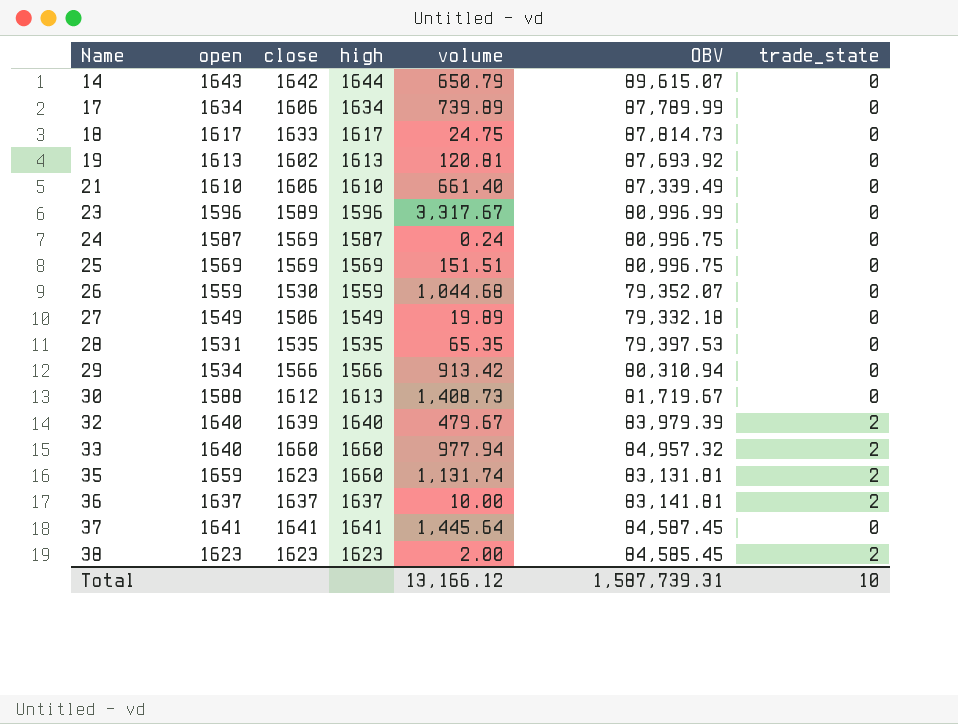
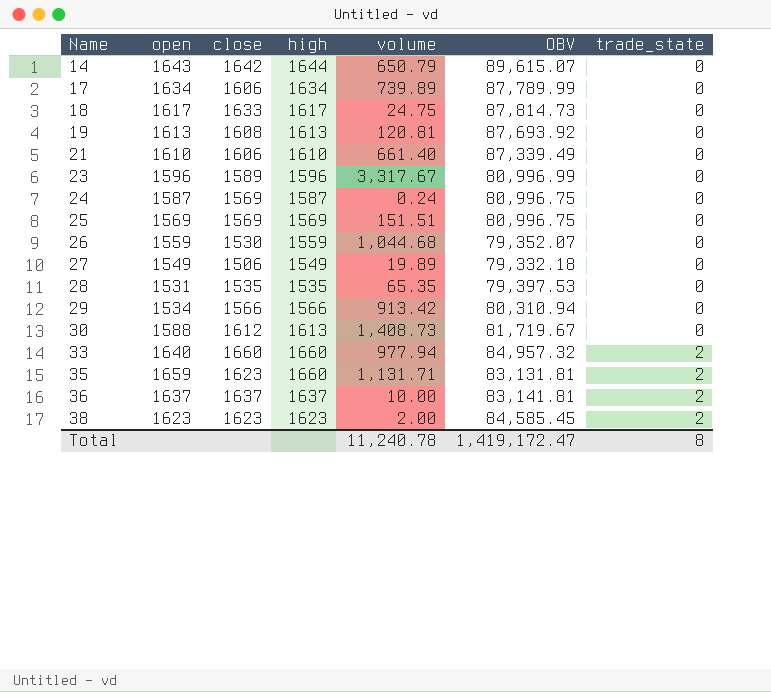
row 32: 1640 | 1639 | 1640 | 479.67 | 83,979.39 | 2 -> none
row 37: 1641 | 1641 | 1641 | 1,445.64 | 84,587.45 | 0 -> none
19 | close: 1602 -> 1608
35 | volume: 1,131.74 -> 1,131.71
Total | volume: 13,166.12 -> 11,240.78
Total | OBV: 1,587,739.31 -> 1,419,172.47
Total | trade_state: 10 -> 8

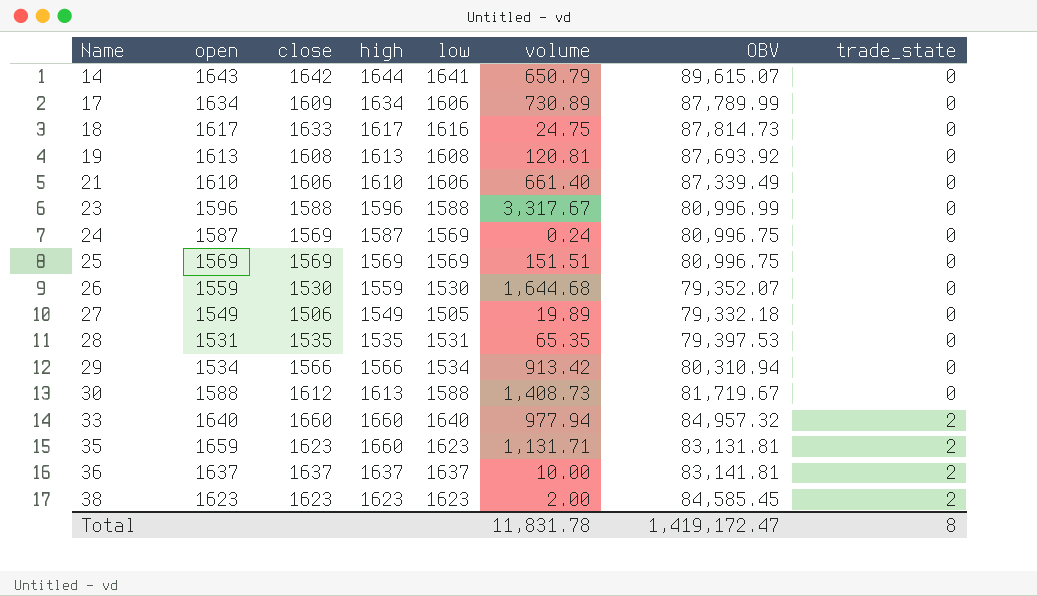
column low | position: none -> 5
17 | close: 1606 -> 1609
17 | volume: 739.89 -> 730.89
23 | close: 1589 -> 1588
26 | volume: 1,044.68 -> 1,644.68
Total | volume: 11,240.78 -> 11,831.78

